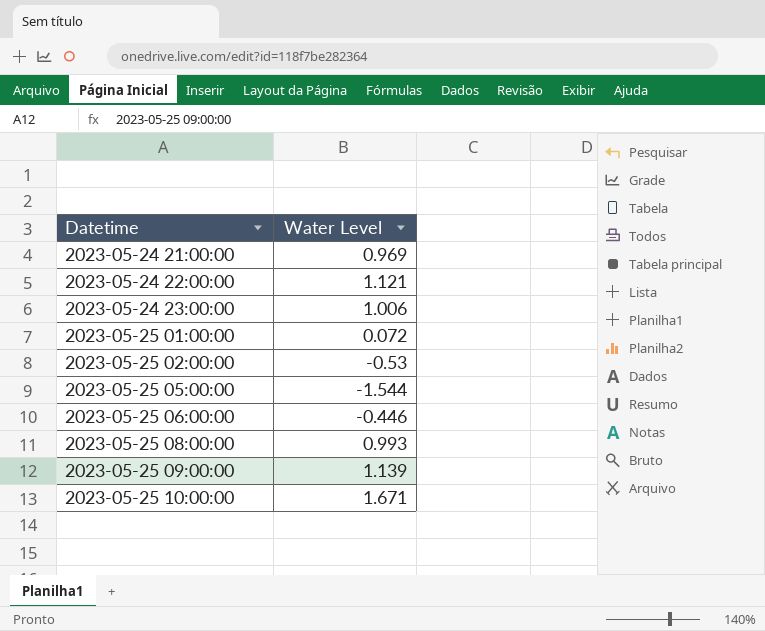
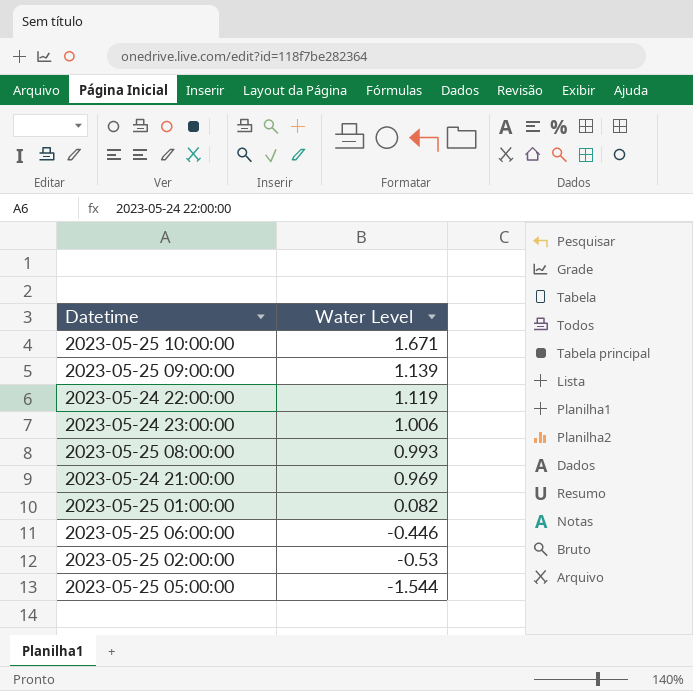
row order: Datetime ascending -> Water Level descending
2023-05-24 22:00:00 | Water Level: 1.121 -> 1.119
2023-05-25 01:00:00 | Water Level: 0.072 -> 0.082

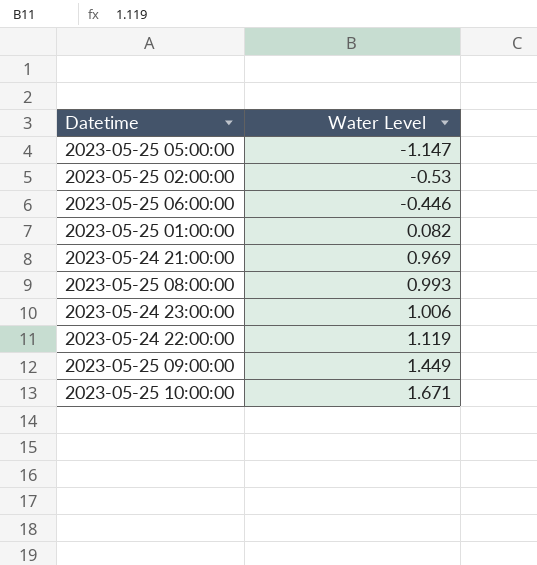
row order: Water Level descending -> Water Level ascending
2023-05-25 05:00:00 | Water Level: -1.544 -> -1.147
2023-05-25 09:00:00 | Water Level: 1.139 -> 1.449

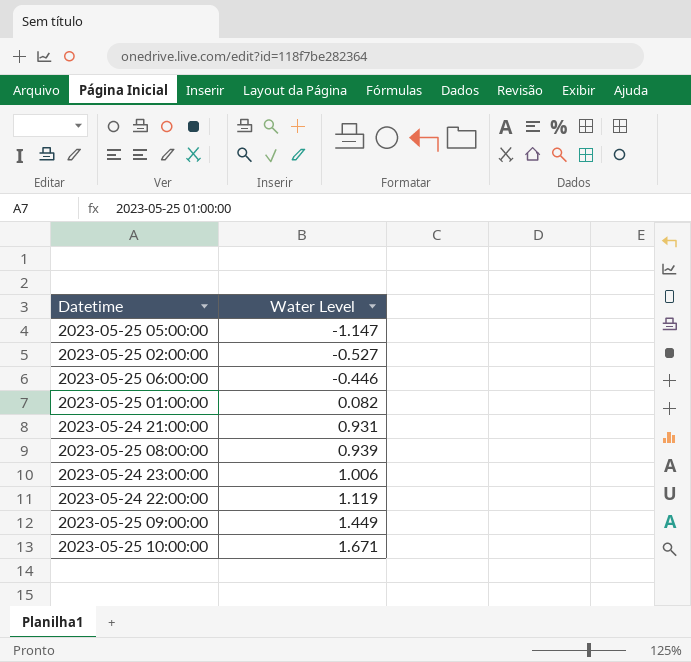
2023-05-25 02:00:00 | Water Level: -0.53 -> -0.527
2023-05-24 21:00:00 | Water Level: 0.969 -> 0.931
2023-05-25 08:00:00 | Water Level: 0.993 -> 0.939

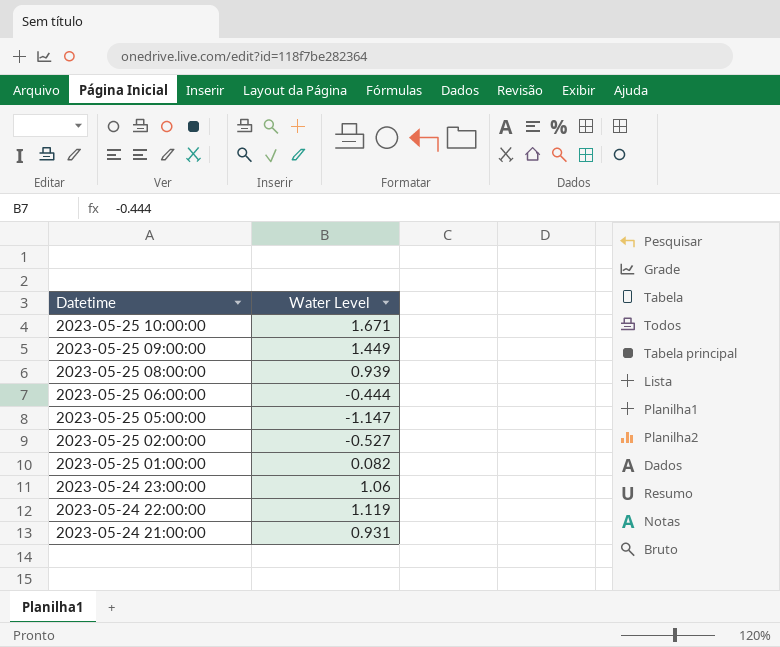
row order: Water Level ascending -> Datetime descending
2023-05-25 06:00:00 | Water Level: -0.446 -> -0.444
2023-05-24 23:00:00 | Water Level: 1.006 -> 1.06

